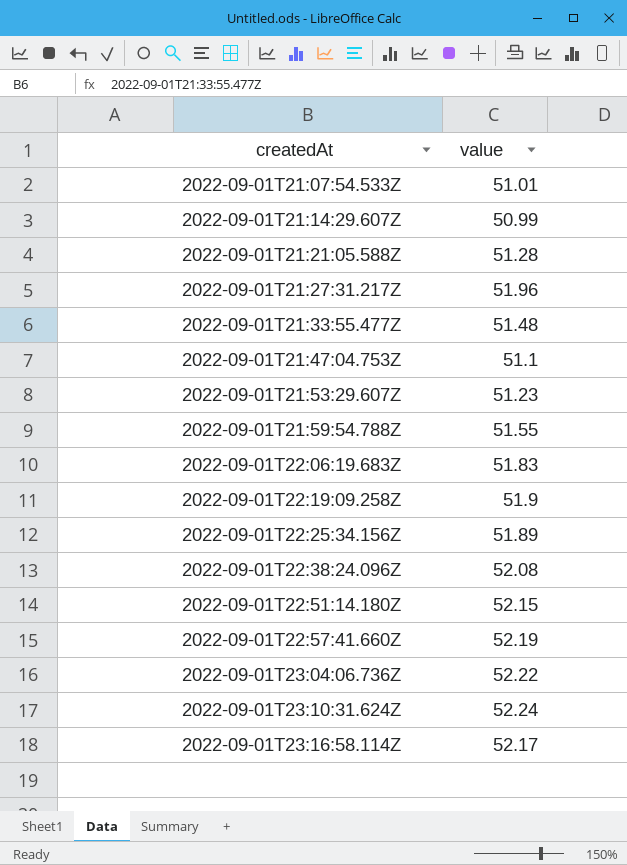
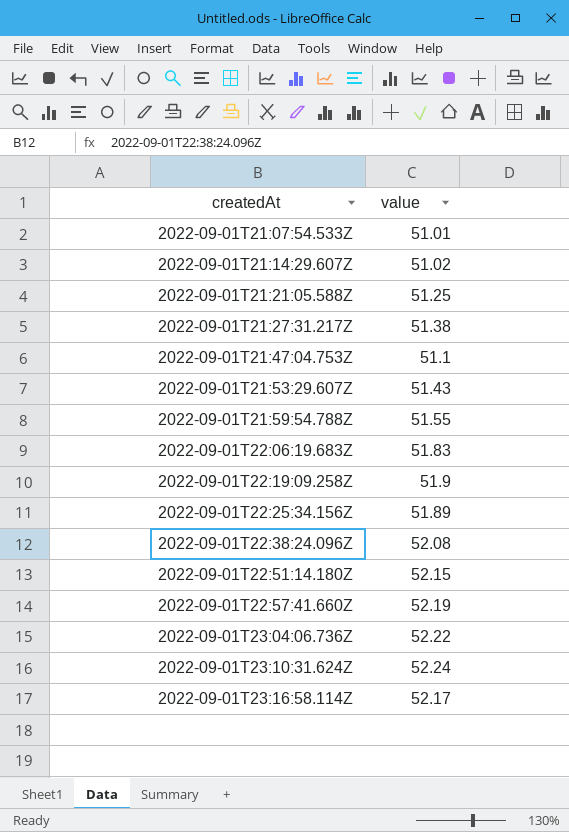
row 2022-09-01T21:33:55.477Z: 51.48 -> none
2022-09-01T21:14:29.607Z | value: 50.99 -> 51.02
2022-09-01T21:21:05.588Z | value: 51.28 -> 51.25
2022-09-01T21:27:31.217Z | value: 51.96 -> 51.38
2022-09-01T21:53:29.607Z | value: 51.23 -> 51.43

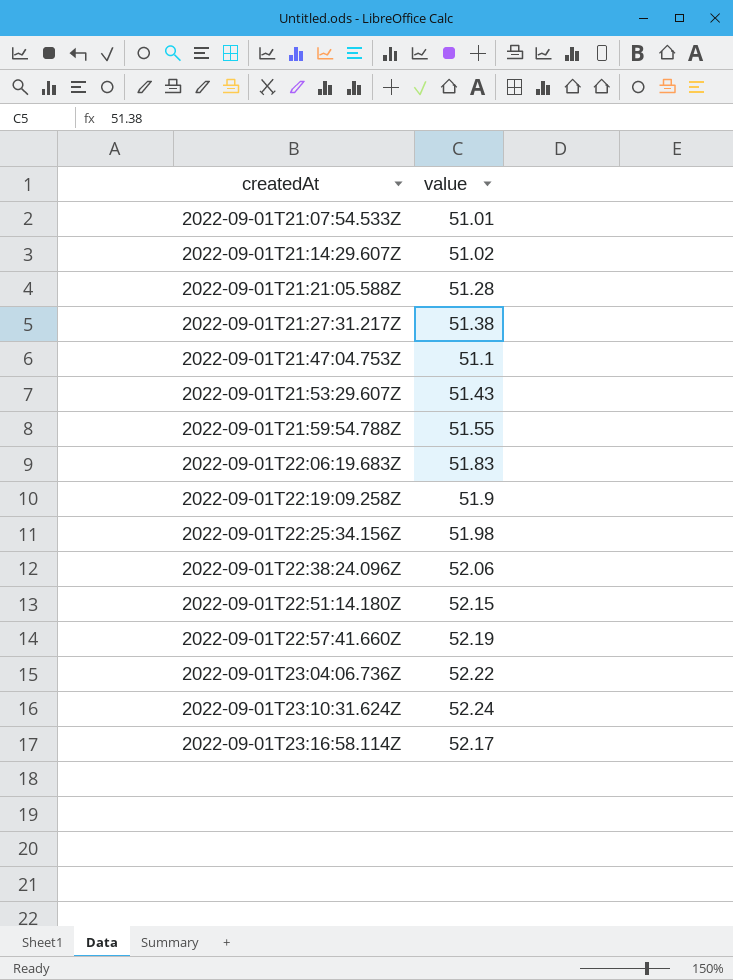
2022-09-01T21:21:05.588Z | value: 51.25 -> 51.28
2022-09-01T22:25:34.156Z | value: 51.89 -> 51.98
2022-09-01T22:38:24.096Z | value: 52.08 -> 52.06

